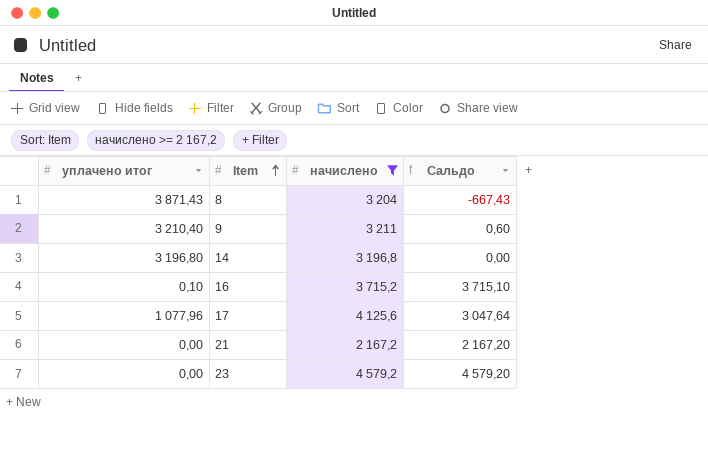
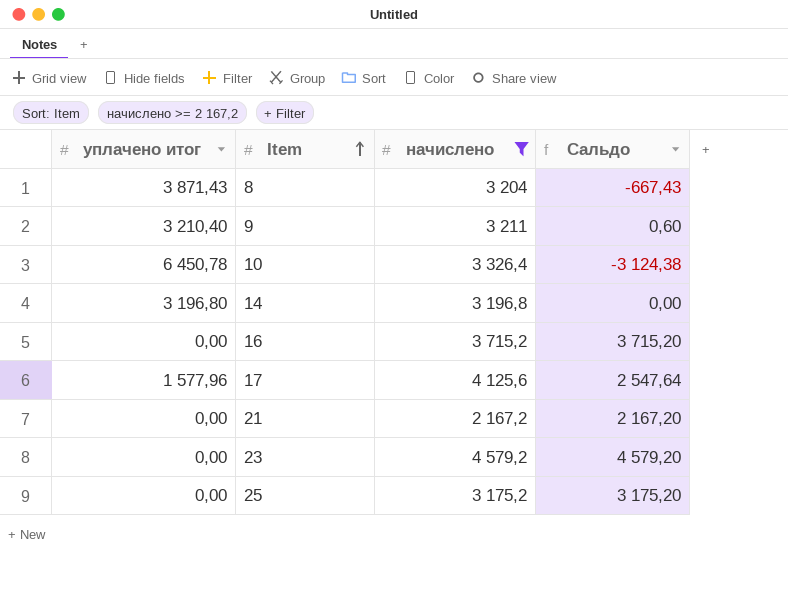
row 10: none -> 6 450,78 | 3 326,4 | -3 124,38
16 | уплачено итог: 0,10 -> 0,00
16 | Сальдо: 3 715,10 -> 3 715,20
17 | уплачено итог: 1 077,96 -> 1 577,96
17 | Сальдо: 3 047,64 -> 2 547,64
row 25: none -> 0,00 | 3 175,2 | 3 175,20

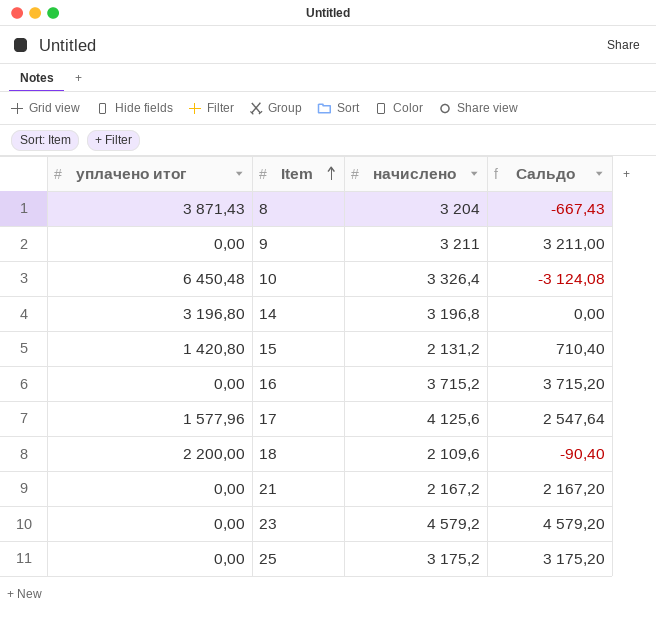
filter: начислено >= 2 167,2 -> none
9 | уплачено итог: 3 210,40 -> 0,00
9 | Сальдо: 0,60 -> 3 211,00
10 | уплачено итог: 6 450,78 -> 6 450,48
10 | Сальдо: -3 124,38 -> -3 124,08

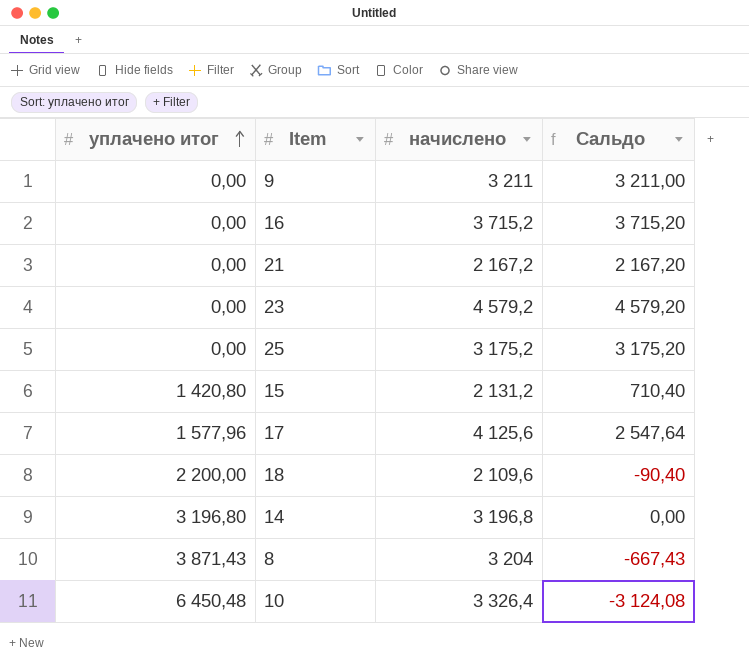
row order: Item ascending -> уплачено итог ascending

